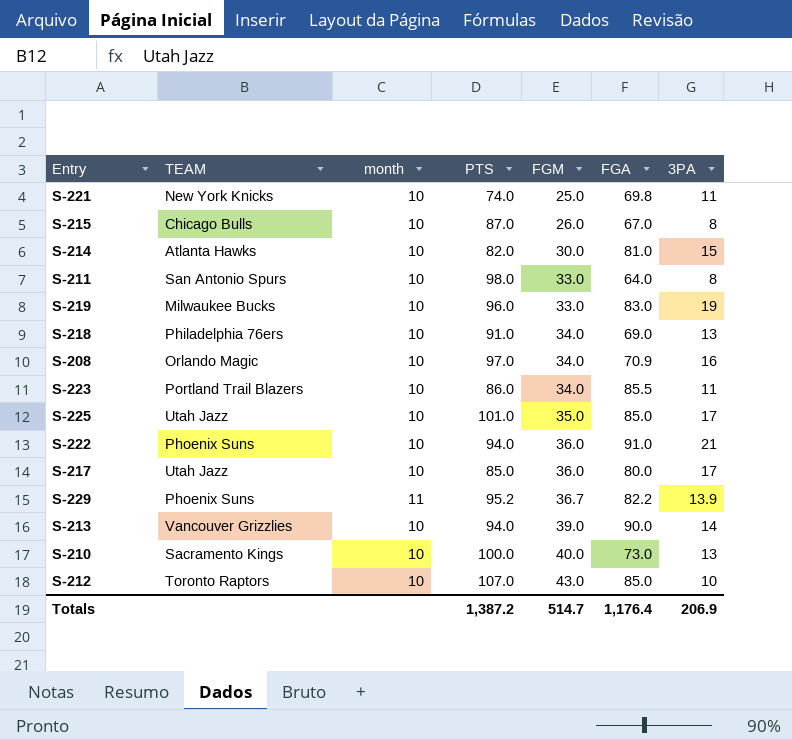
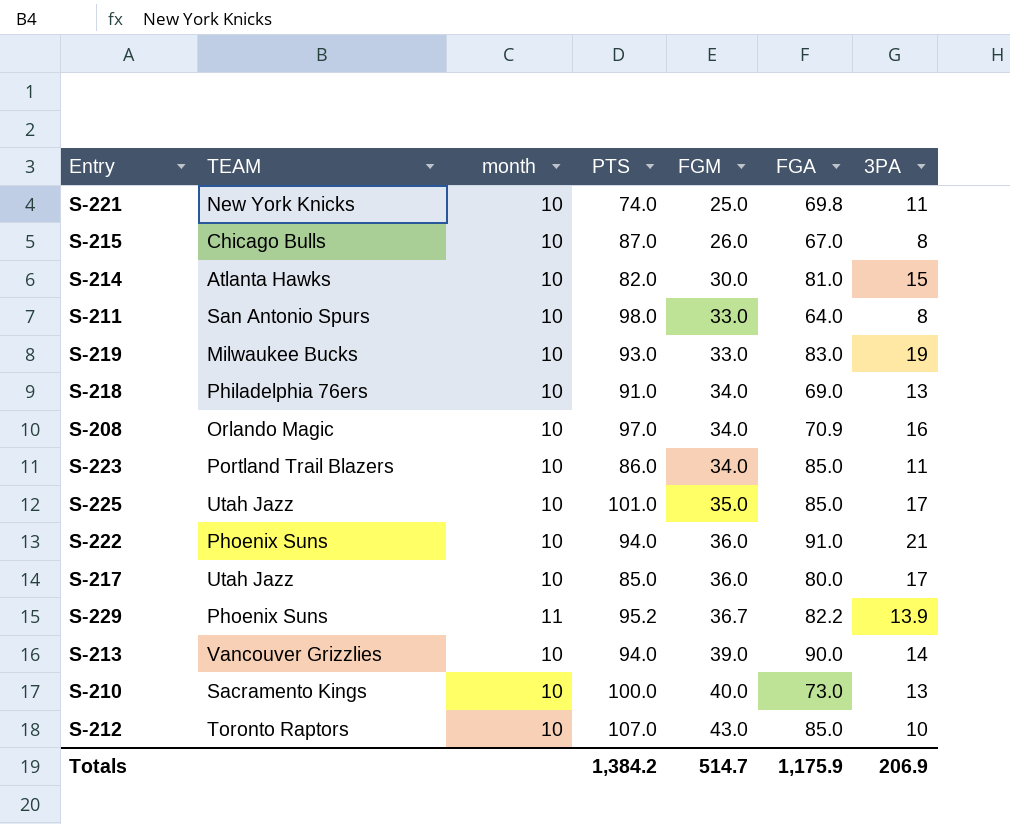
S-219 | PTS: 96.0 -> 93.0
S-223 | FGA: 85.5 -> 85.0
Totals | PTS: 1,387.2 -> 1,384.2
Totals | FGA: 1,176.4 -> 1,175.9

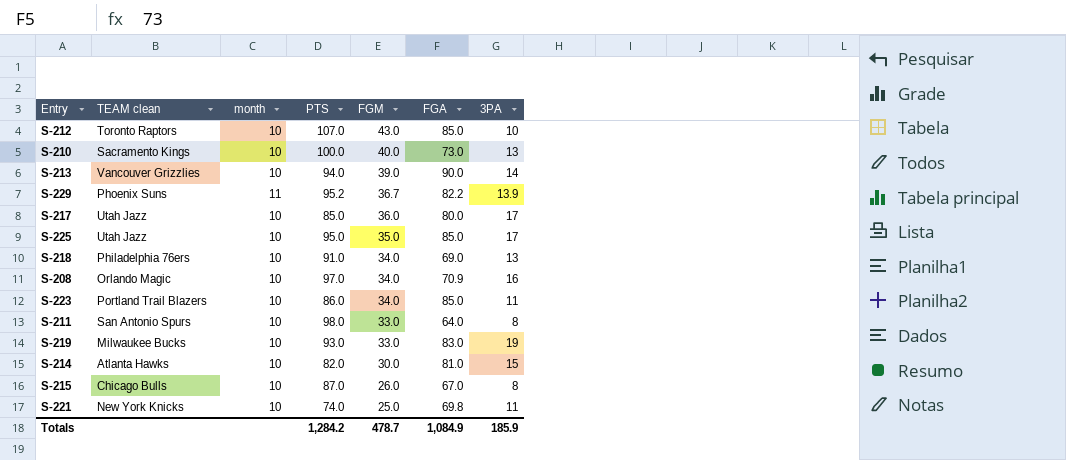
row order: FGM ascending -> FGM descending
column name: TEAM -> TEAM clean
row S-222: Phoenix Suns | 10 | 94.0 | 36.0 | 91.0 | 21 -> none
S-225 | PTS: 101.0 -> 95.0
Totals | PTS: 1,384.2 -> 1,284.2
Totals | FGM: 514.7 -> 478.7
Totals | FGA: 1,175.9 -> 1,084.9
Totals | 3PA: 206.9 -> 185.9

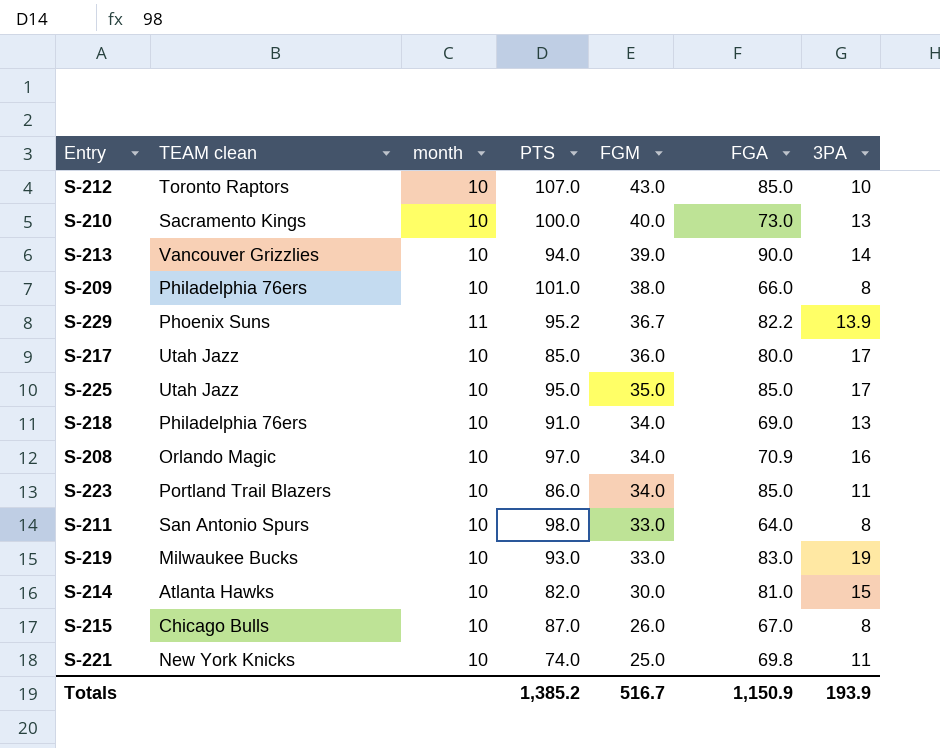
row S-209: none -> Philadelphia 76ers | 10 | 101.0 | 38.0 | 66.0 | 8
Totals | PTS: 1,284.2 -> 1,385.2
Totals | FGM: 478.7 -> 516.7
Totals | FGA: 1,084.9 -> 1,150.9
Totals | 3PA: 185.9 -> 193.9

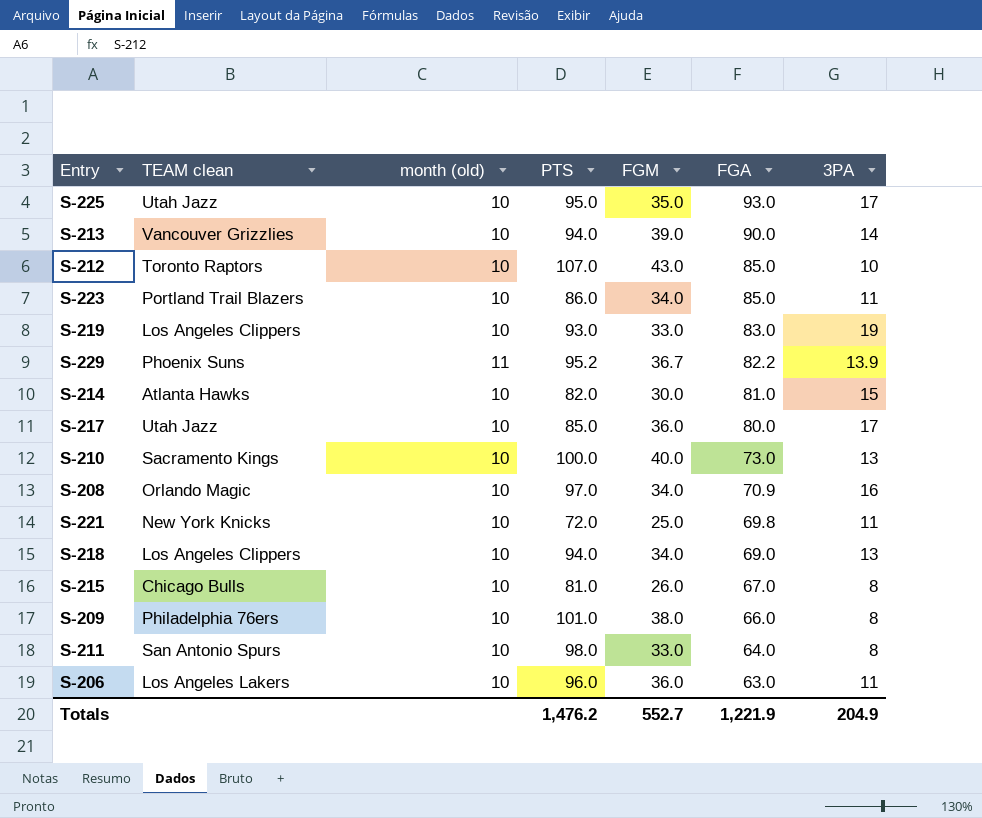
row order: FGM descending -> FGA descending
column name: month -> month (old)
S-225 | FGA: 85.0 -> 93.0
S-219 | TEAM clean: Milwaukee Bucks -> Los Angeles Clippers
S-221 | PTS: 74.0 -> 72.0
S-218 | TEAM clean: Philadelphia 76ers -> Los Angeles Clippers
S-218 | PTS: 91.0 -> 94.0
S-215 | PTS: 87.0 -> 81.0
row S-206: none -> Los Angeles Lakers | 10 | 96.0 | 36.0 | 63.0 | 11
Totals | PTS: 1,385.2 -> 1,476.2
Totals | FGM: 516.7 -> 552.7
Totals | FGA: 1,150.9 -> 1,221.9
Totals | 3PA: 193.9 -> 204.9

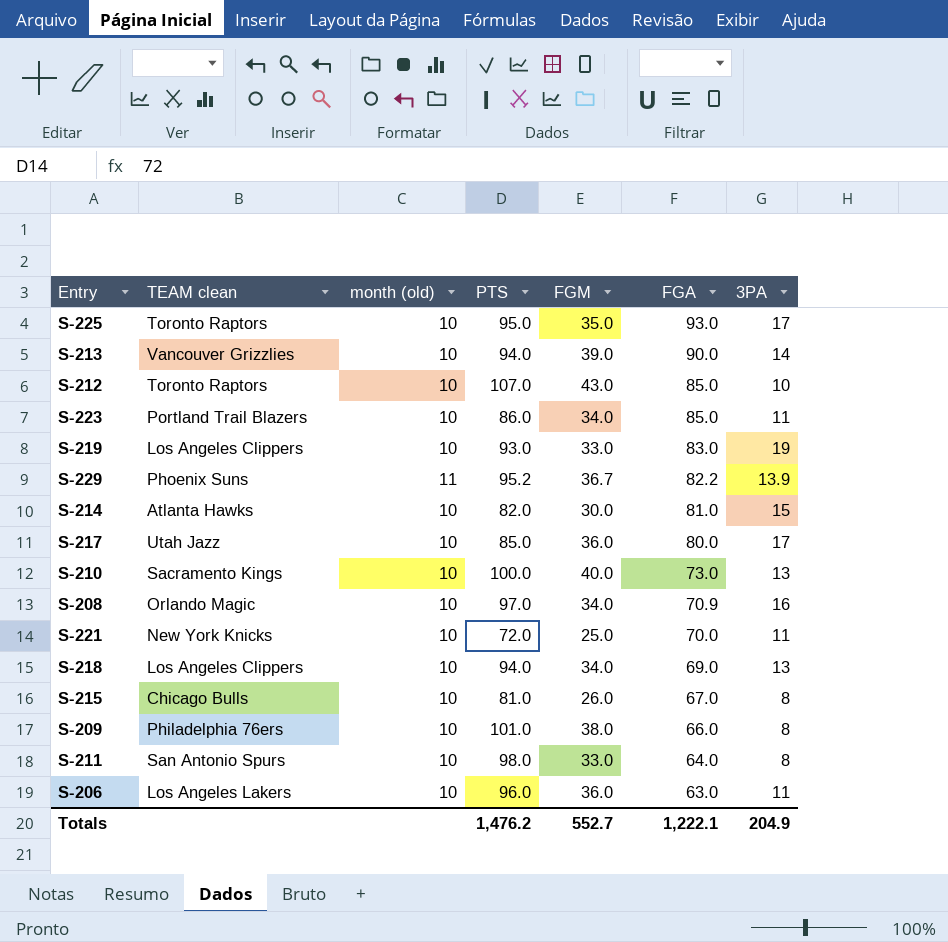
S-225 | TEAM clean: Utah Jazz -> Toronto Raptors
S-221 | FGA: 69.8 -> 70.0
Totals | FGA: 1,221.9 -> 1,222.1

